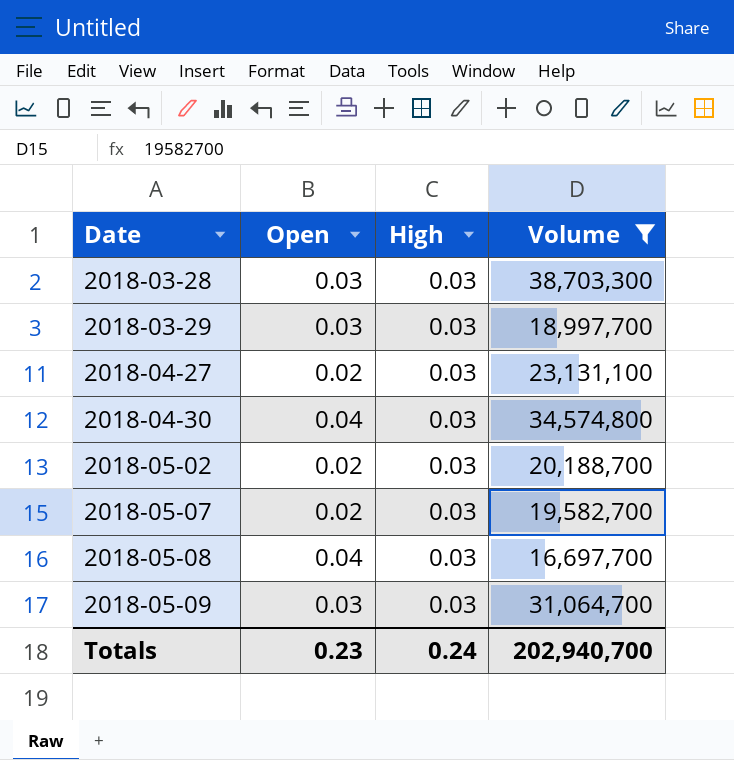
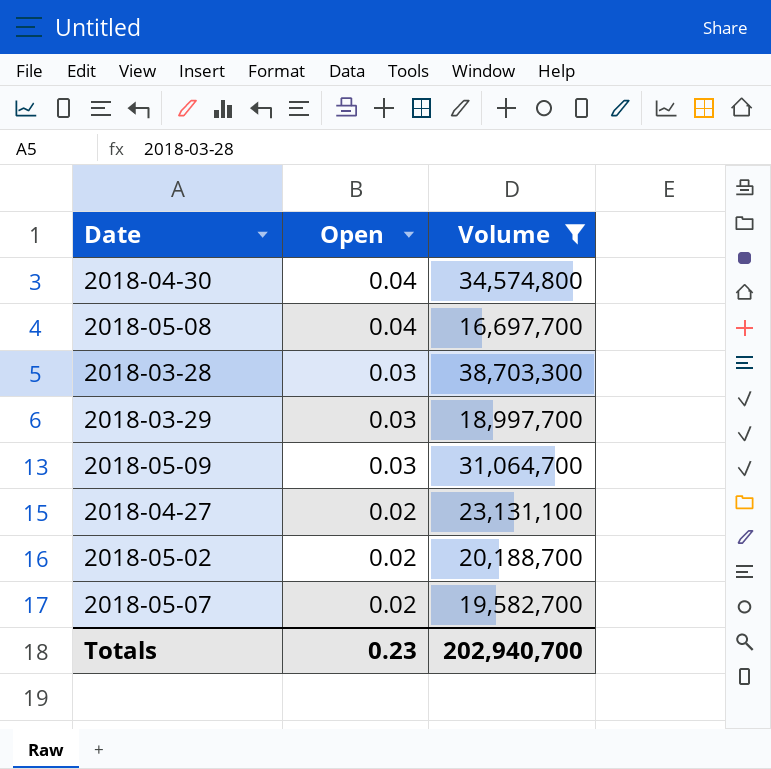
row order: Date ascending -> Open descending
column High | position: 3 -> none

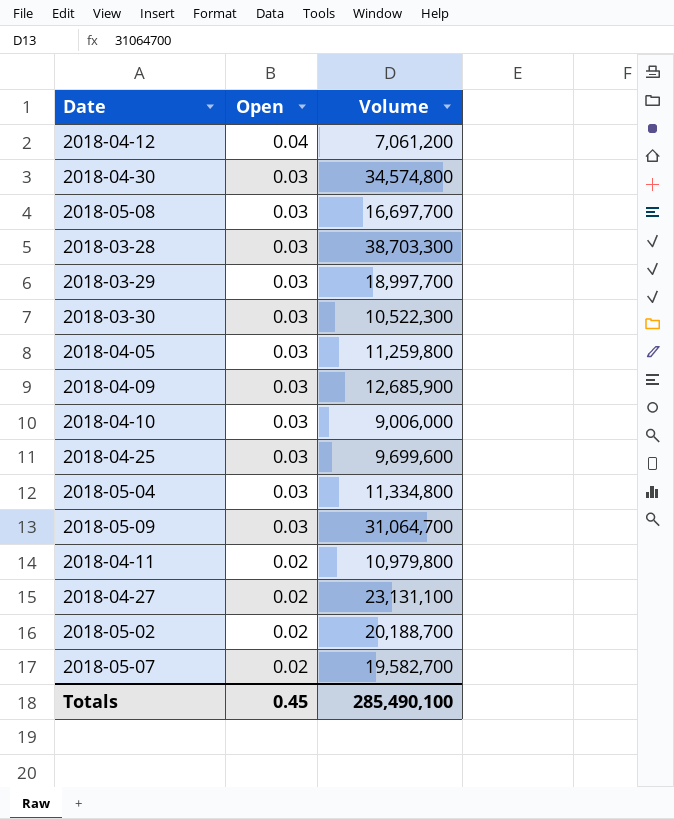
filter: Volume >= 16,697,700 -> none
2018-04-30 | Open: 0.04 -> 0.03
2018-05-08 | Open: 0.04 -> 0.03
Totals | Open: 0.23 -> 0.45
Totals | Volume: 202,940,700 -> 285,490,100

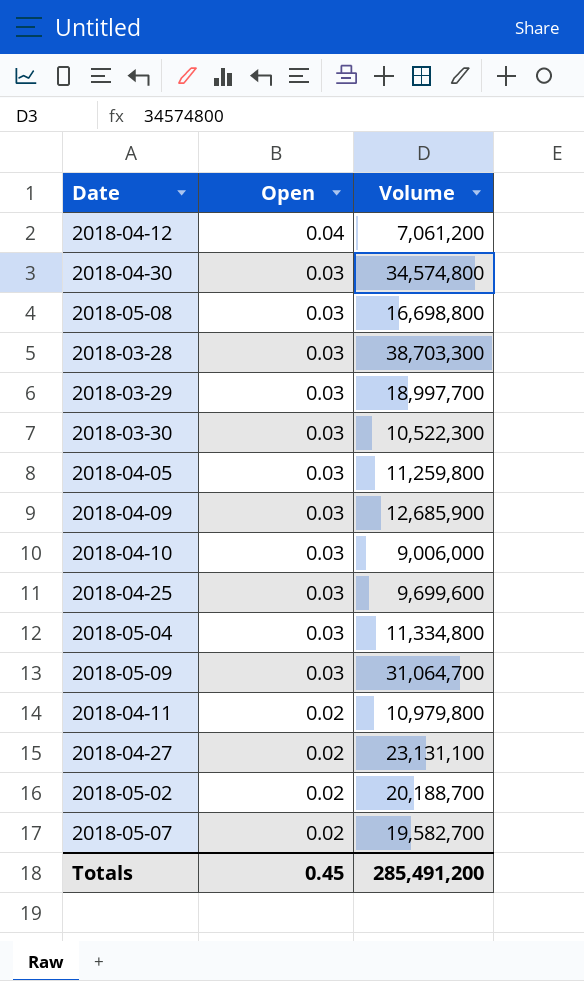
2018-05-08 | Volume: 16,697,700 -> 16,698,800
Totals | Volume: 285,490,100 -> 285,491,200

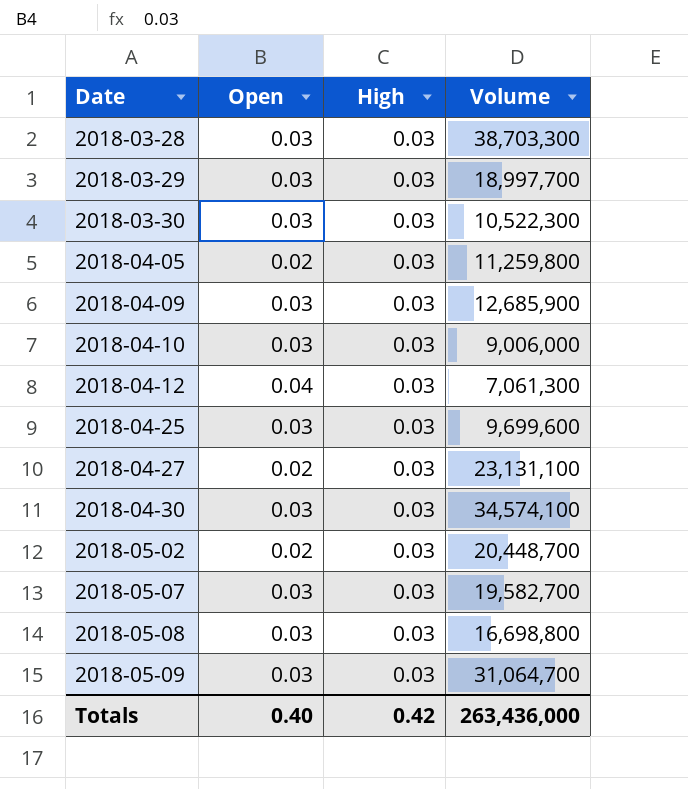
row order: Open descending -> Date ascending
column High | position: none -> 3
row 2018-05-04: 0.03 | 11,334,800 -> none
row 2018-04-11: 0.02 | 10,979,800 -> none
2018-04-05 | Open: 0.03 -> 0.02
2018-04-12 | Volume: 7,061,200 -> 7,061,300
2018-04-30 | Volume: 34,574,800 -> 34,574,100
2018-05-02 | Volume: 20,188,700 -> 20,448,700
2018-05-07 | Open: 0.02 -> 0.03
Totals | Open: 0.45 -> 0.40
Totals | Volume: 285,491,200 -> 263,436,000

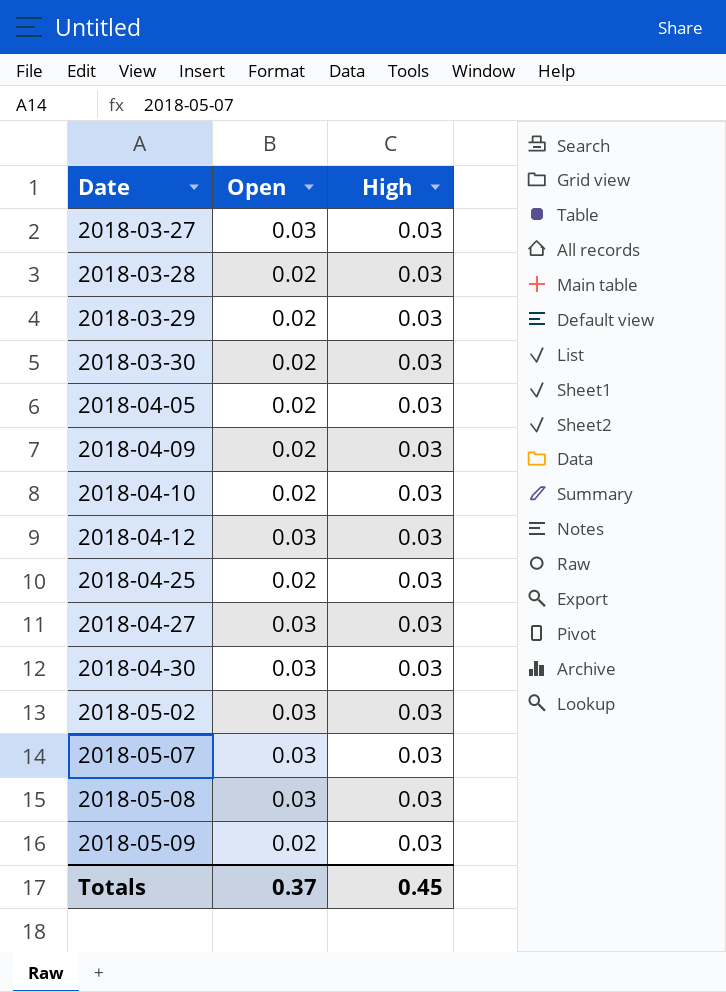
column Volume | position: 4 -> none
row 2018-03-27: none -> 0.03 | 0.03
2018-03-28 | Open: 0.03 -> 0.02
2018-03-29 | Open: 0.03 -> 0.02
2018-03-30 | Open: 0.03 -> 0.02
2018-04-09 | Open: 0.03 -> 0.02
2018-04-10 | Open: 0.03 -> 0.02
2018-04-12 | Open: 0.04 -> 0.03
2018-04-25 | Open: 0.03 -> 0.02
2018-04-27 | Open: 0.02 -> 0.03
2018-05-02 | Open: 0.02 -> 0.03
2018-05-09 | Open: 0.03 -> 0.02
Totals | Open: 0.40 -> 0.37
Totals | High: 0.42 -> 0.45

